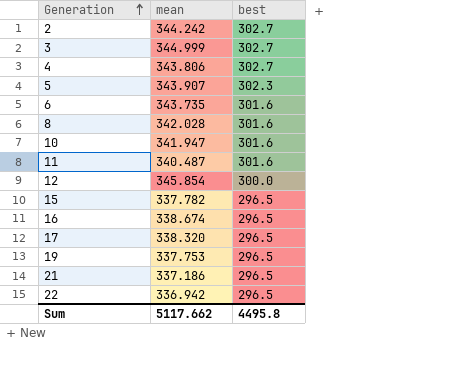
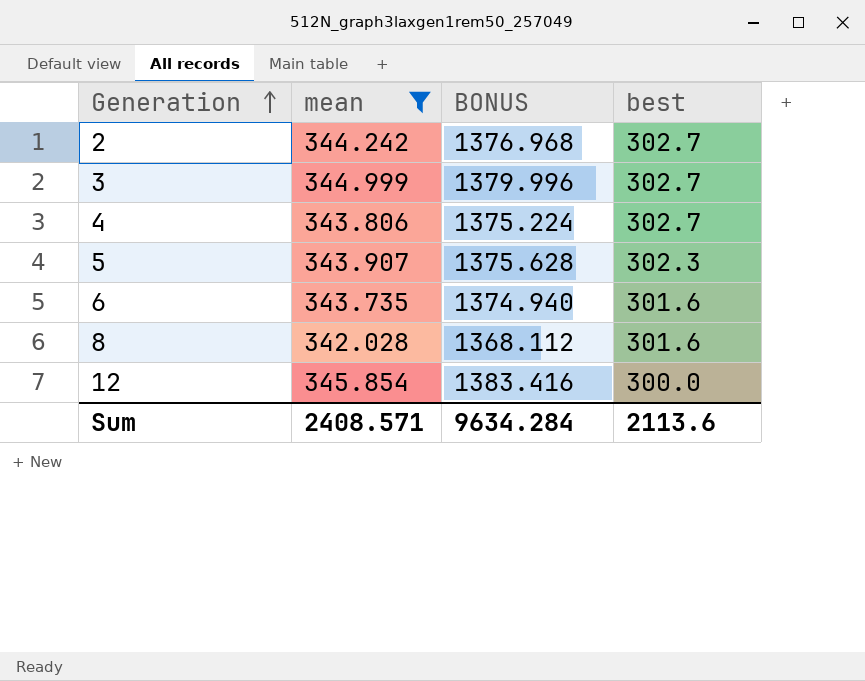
filter: none -> mean >= 342.028
column BONUS | formula: none -> [mean] * 4
Sum | mean: 5117.662 -> 2408.571
Sum | best: 4495.8 -> 2113.6

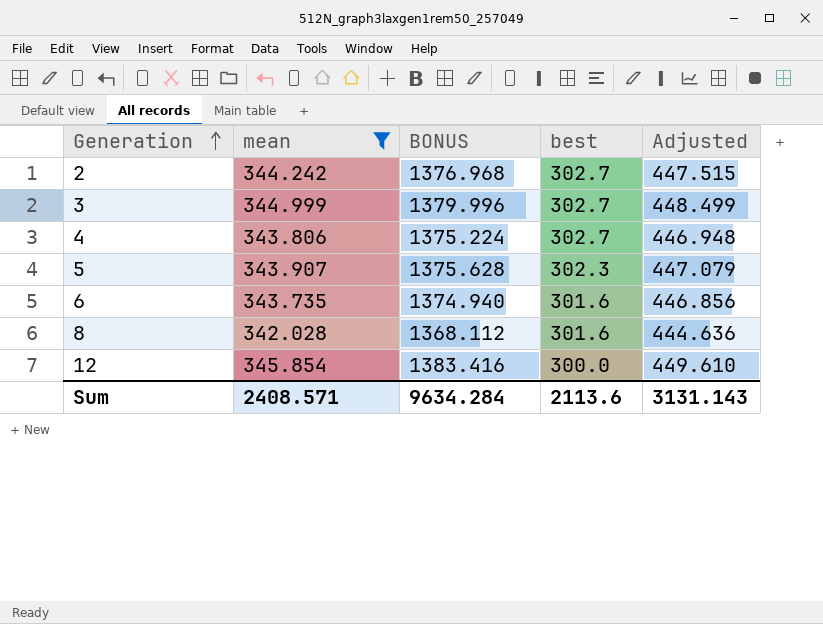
column Adjusted | formula: none -> [mean] * 1.3

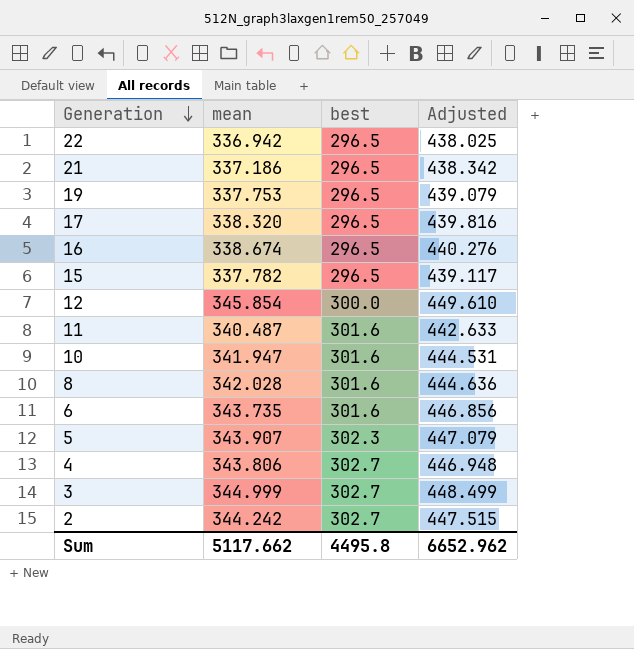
filter: mean >= 342.028 -> none
row order: Generation ascending -> Generation descending
column BONUS | formula: [mean] * 4 -> none
Sum | mean: 2408.571 -> 5117.662
Sum | best: 2113.6 -> 4495.8
Sum | Adjusted: 3131.143 -> 6652.962

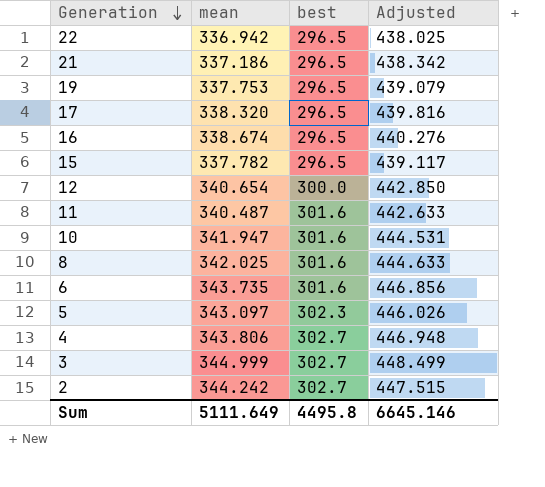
12 | mean: 345.854 -> 340.654
12 | Adjusted: 449.610 -> 442.850
8 | mean: 342.028 -> 342.025
8 | Adjusted: 444.636 -> 444.633
5 | mean: 343.907 -> 343.097
5 | Adjusted: 447.079 -> 446.026
Sum | mean: 5117.662 -> 5111.649
Sum | Adjusted: 6652.962 -> 6645.146

